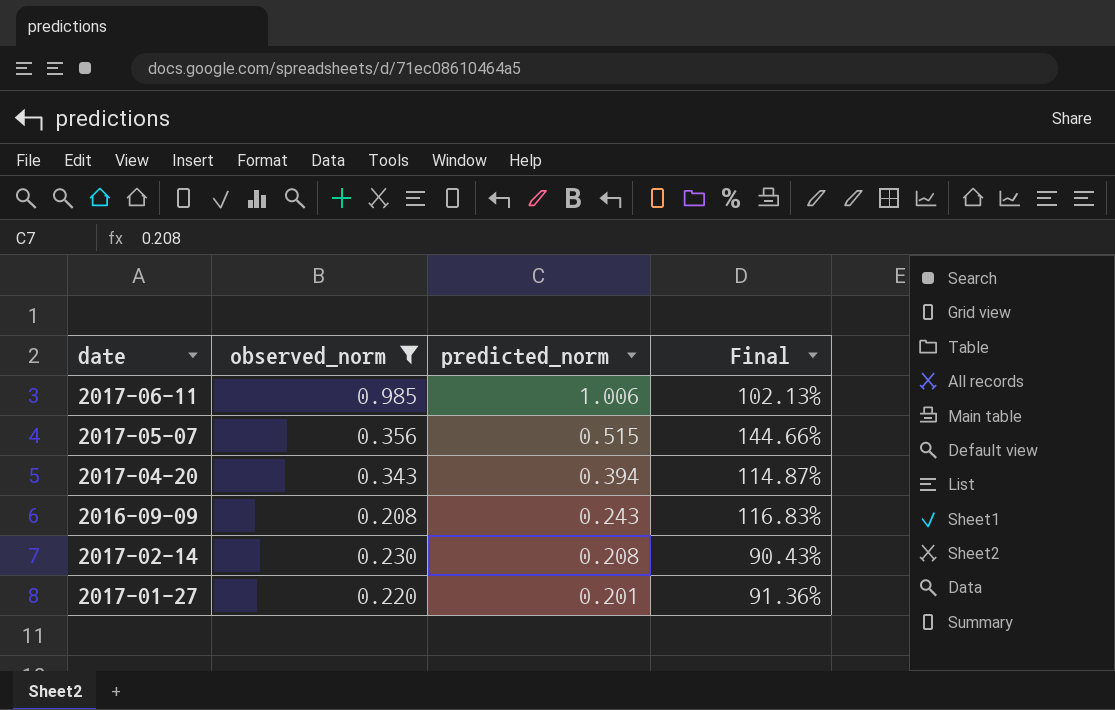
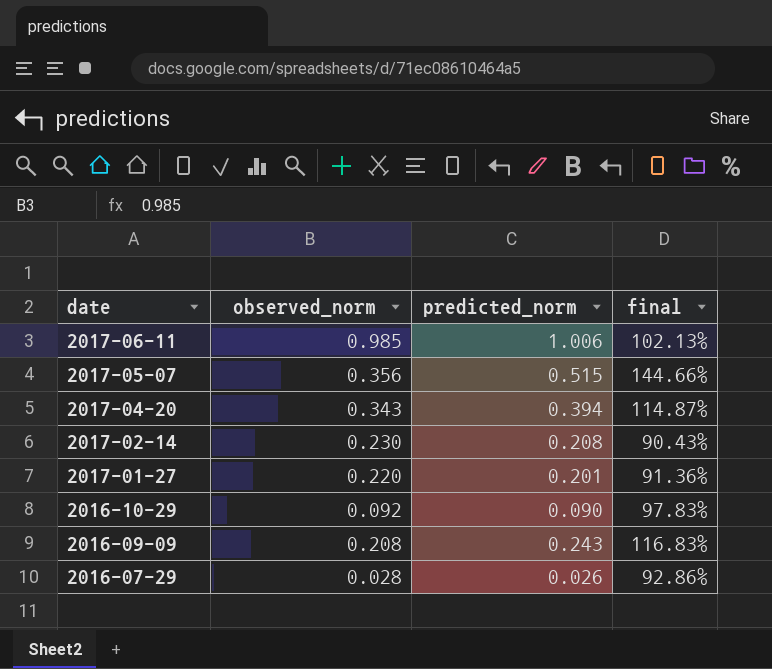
filter: observed_norm >= 0.208 -> none
row order: predicted_norm descending -> date descending
column name: Final -> final

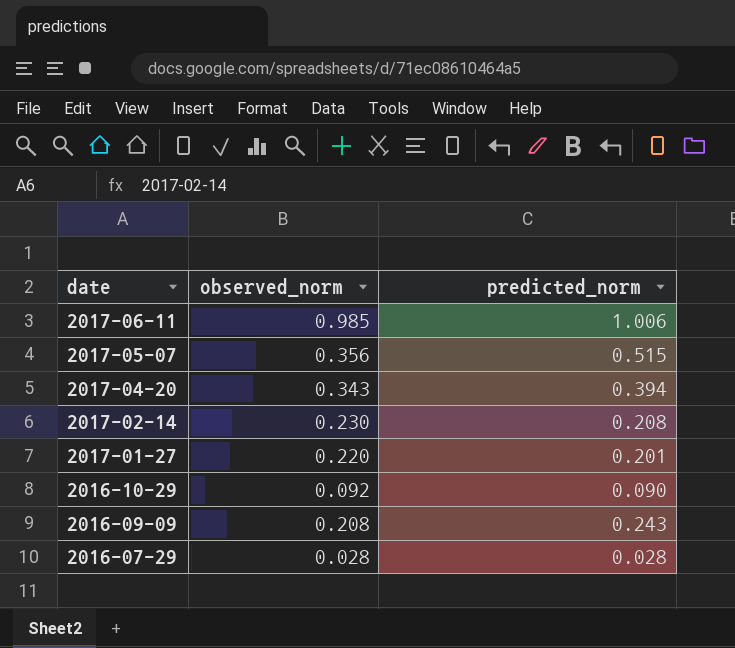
column final | formula: [predicted_norm] / [observed_norm] -> none
2016-07-29 | predicted_norm: 0.026 -> 0.028

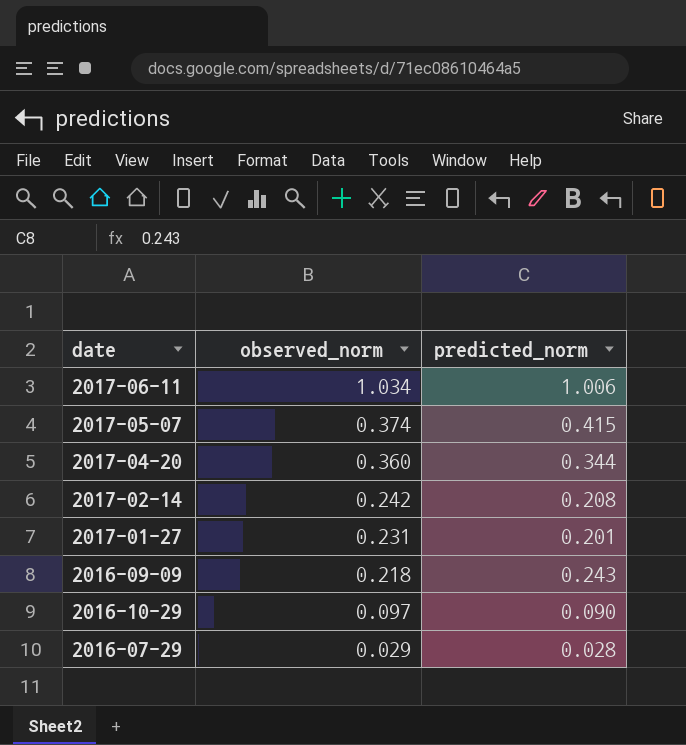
row order: date descending -> observed_norm descending
2017-06-11 | observed_norm: 0.985 -> 1.034
2017-05-07 | observed_norm: 0.356 -> 0.374
2017-05-07 | predicted_norm: 0.515 -> 0.415
2017-04-20 | observed_norm: 0.343 -> 0.360
2017-04-20 | predicted_norm: 0.394 -> 0.344
2017-02-14 | observed_norm: 0.230 -> 0.242
2017-01-27 | observed_norm: 0.220 -> 0.231
2016-09-09 | observed_norm: 0.208 -> 0.218
2016-10-29 | observed_norm: 0.092 -> 0.097
2016-07-29 | observed_norm: 0.028 -> 0.029

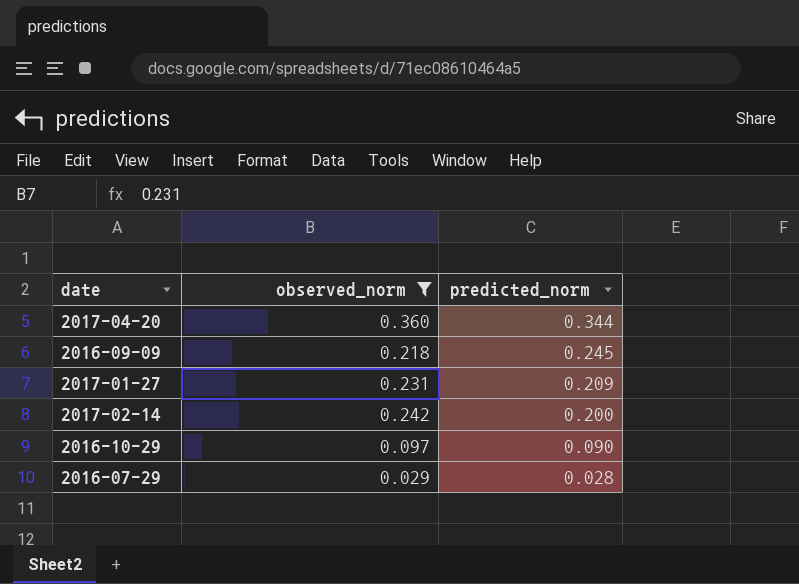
filter: none -> observed_norm <= 0.360
row order: observed_norm descending -> predicted_norm descending
2016-09-09 | predicted_norm: 0.243 -> 0.245
2017-01-27 | predicted_norm: 0.201 -> 0.209
2017-02-14 | predicted_norm: 0.208 -> 0.200

